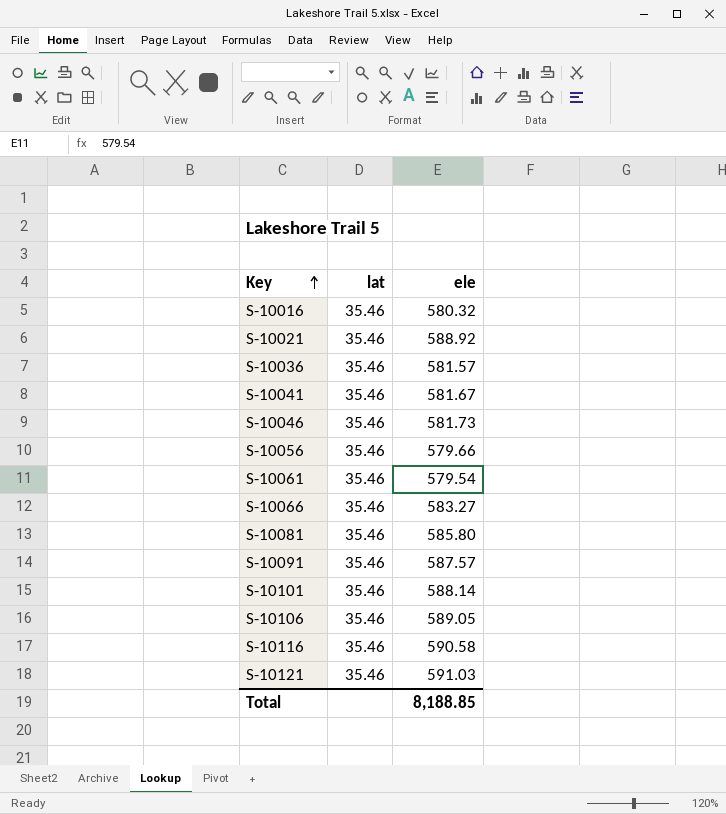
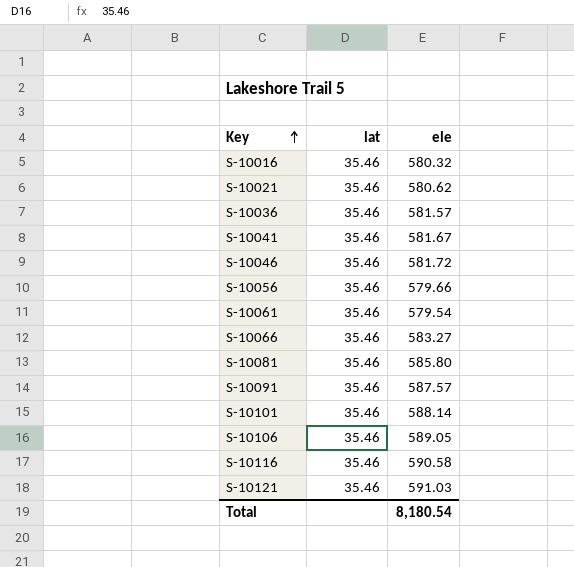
S-10021 | ele: 588.92 -> 580.62
S-10046 | ele: 581.73 -> 581.72
Total | ele: 8,188.85 -> 8,180.54

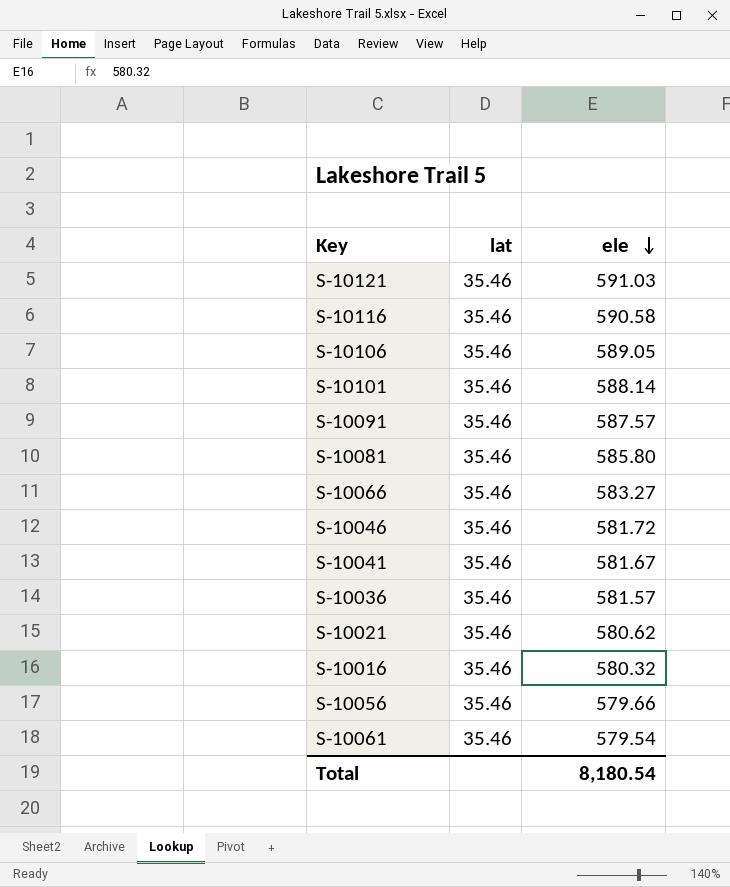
row order: Key ascending -> ele descending

